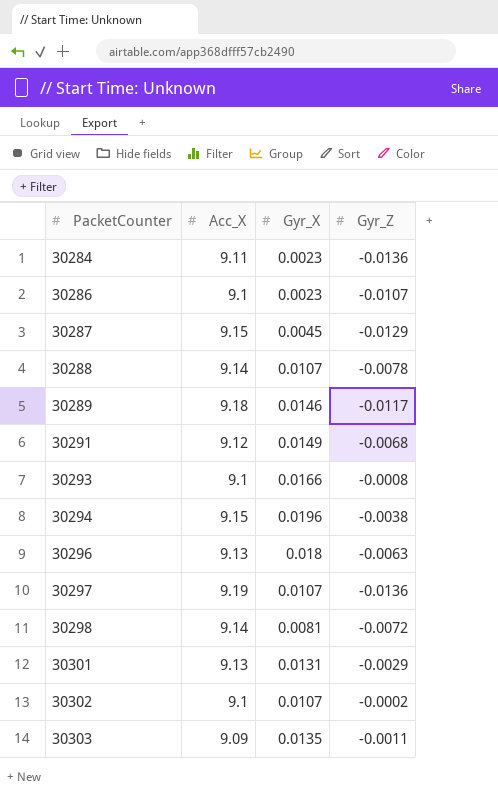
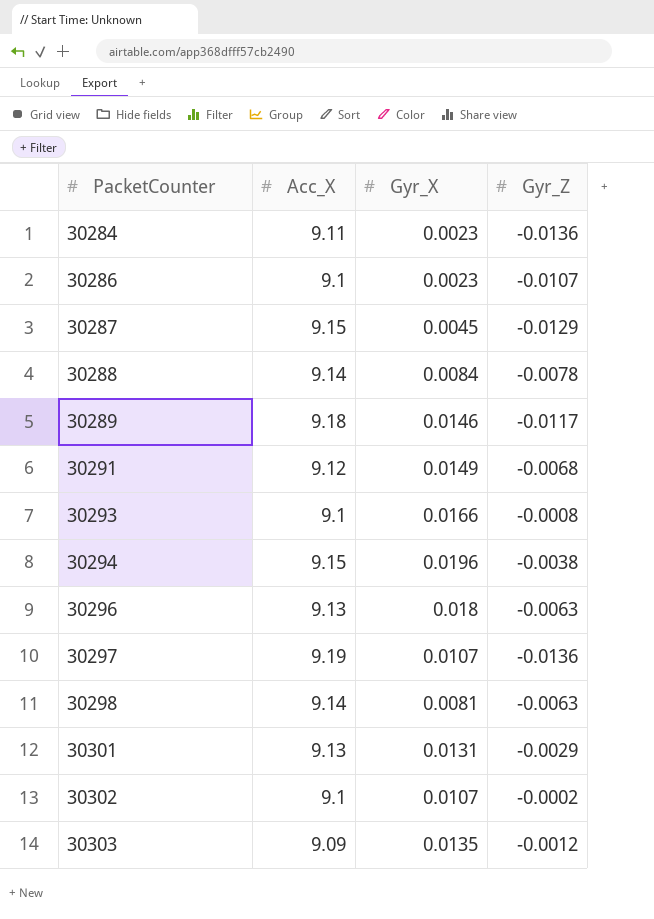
30288 | Gyr_X: 0.0107 -> 0.0084
30298 | Gyr_Z: -0.0072 -> -0.0063
30303 | Gyr_Z: -0.0011 -> -0.0012

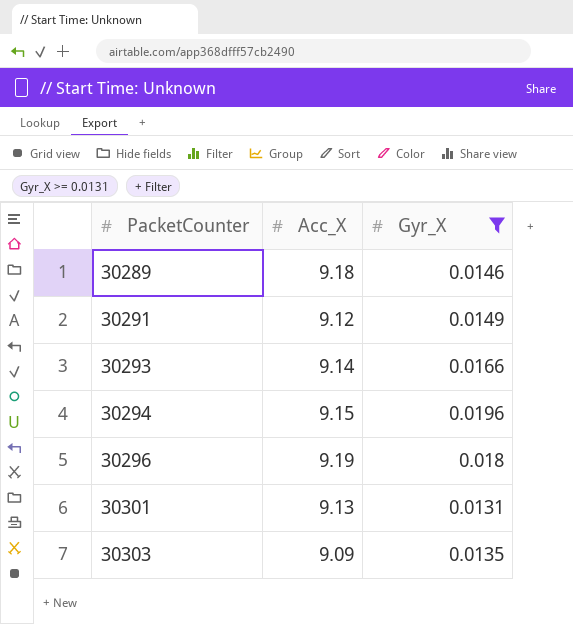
filter: none -> Gyr_X >= 0.0131
column Gyr_Z | position: 4 -> none
30293 | Acc_X: 9.1 -> 9.14
30296 | Acc_X: 9.13 -> 9.19

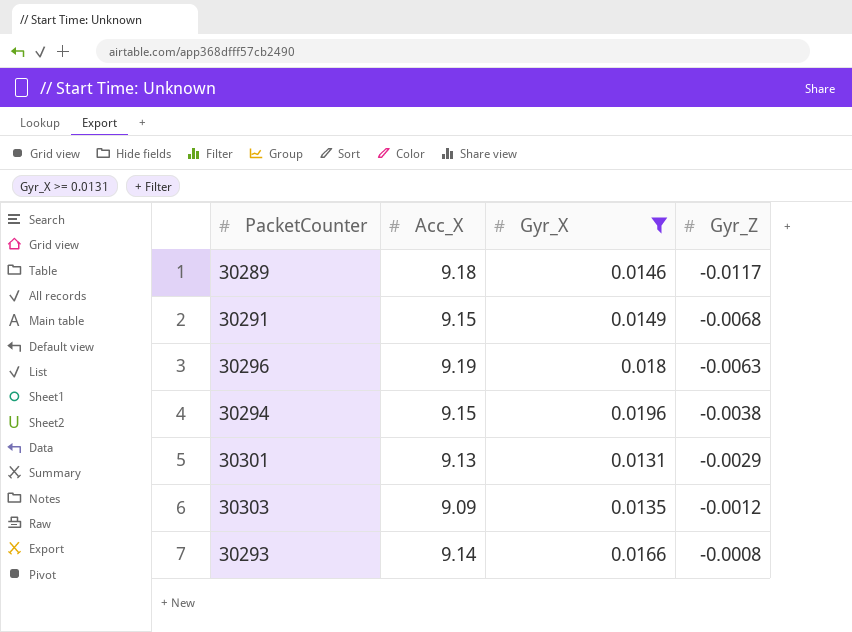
row order: PacketCounter ascending -> Gyr_Z ascending
column Gyr_Z | position: none -> 4
30291 | Acc_X: 9.12 -> 9.15

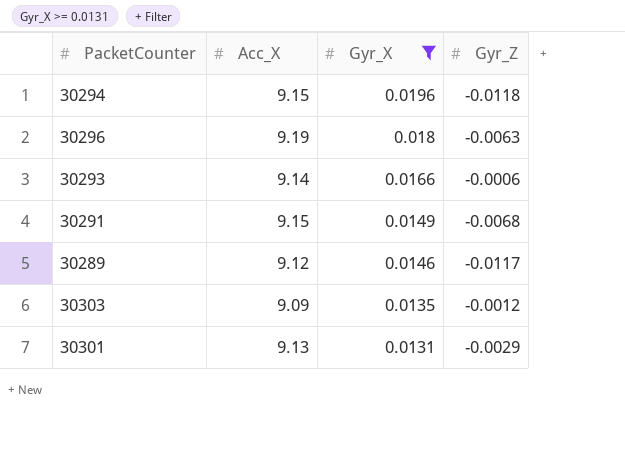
row order: Gyr_Z ascending -> Gyr_X descending
30294 | Gyr_Z: -0.0038 -> -0.0118
30293 | Gyr_Z: -0.0008 -> -0.0006
30289 | Acc_X: 9.18 -> 9.12

